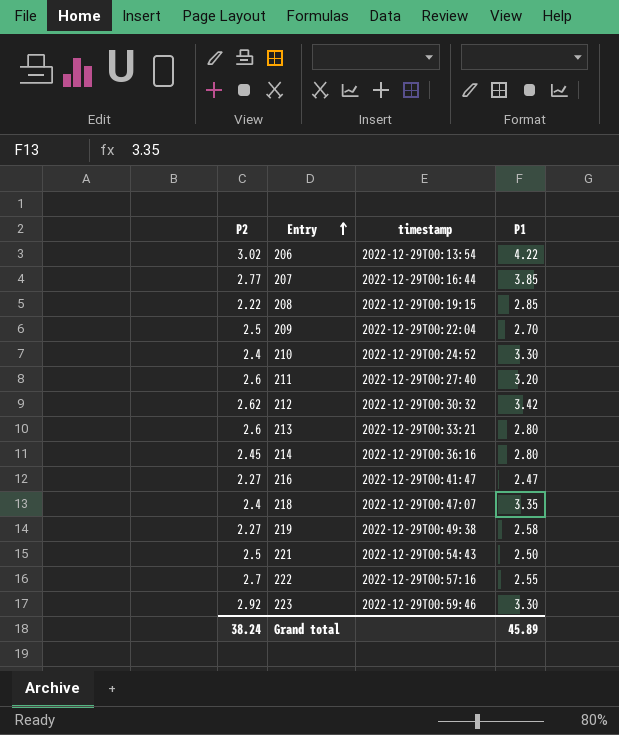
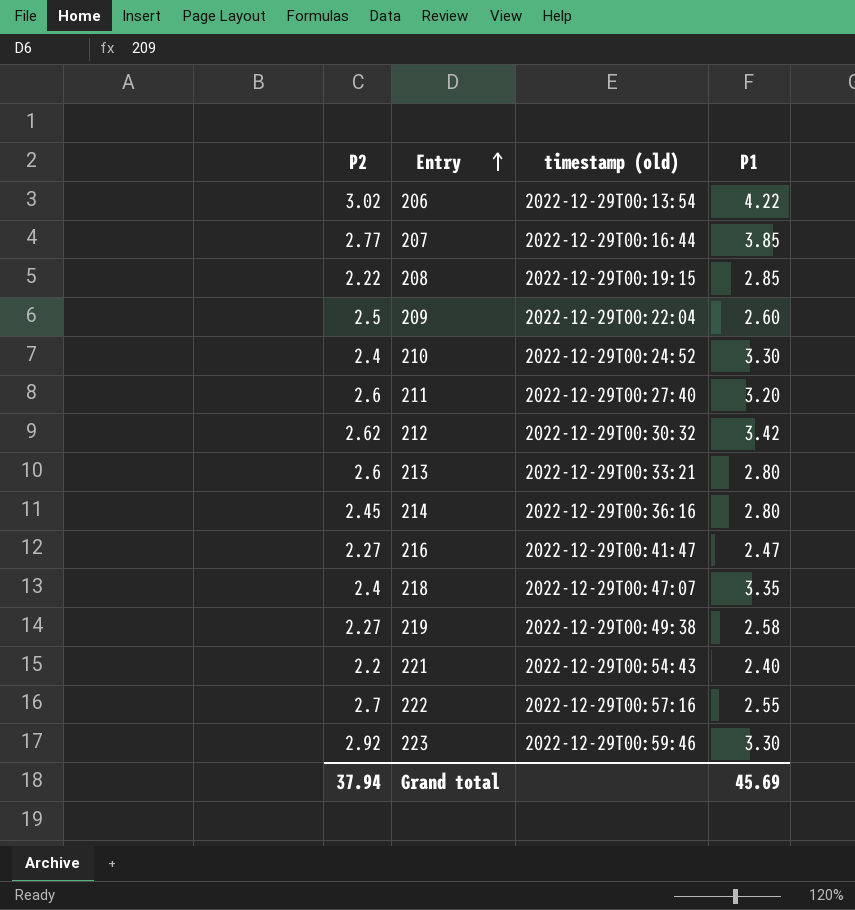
column name: timestamp -> timestamp (old)
209 | P1: 2.70 -> 2.60
221 | P2: 2.5 -> 2.2
221 | P1: 2.50 -> 2.40
Grand total | P2: 38.24 -> 37.94
Grand total | P1: 45.89 -> 45.69

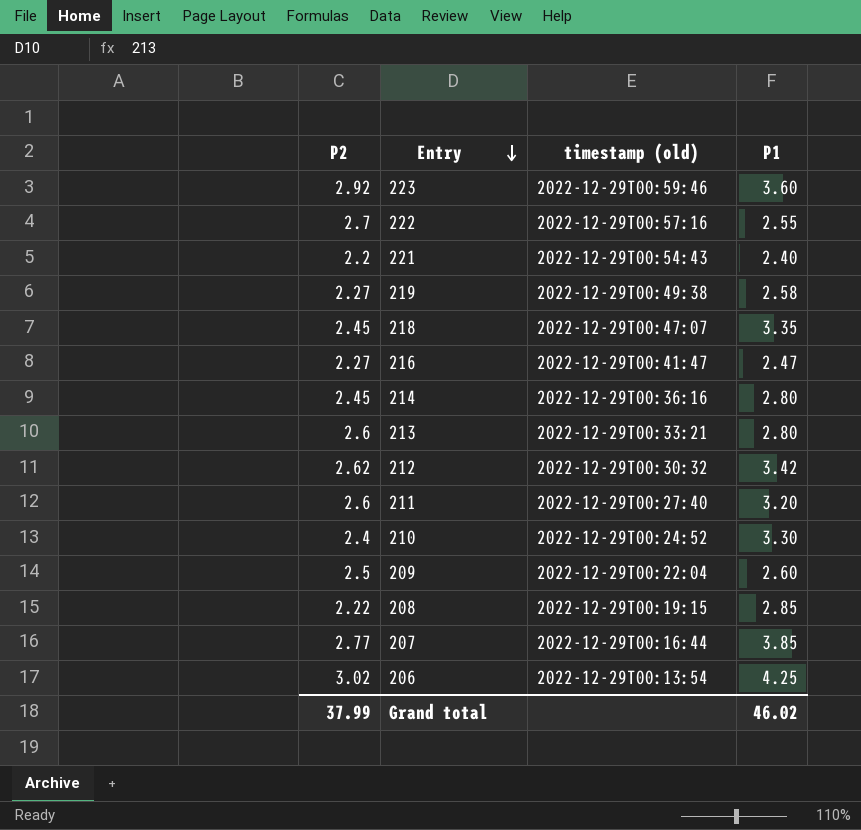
row order: Entry ascending -> Entry descending
223 | P1: 3.30 -> 3.60
218 | P2: 2.4 -> 2.45
206 | P1: 4.22 -> 4.25
Grand total | P2: 37.94 -> 37.99
Grand total | P1: 45.69 -> 46.02

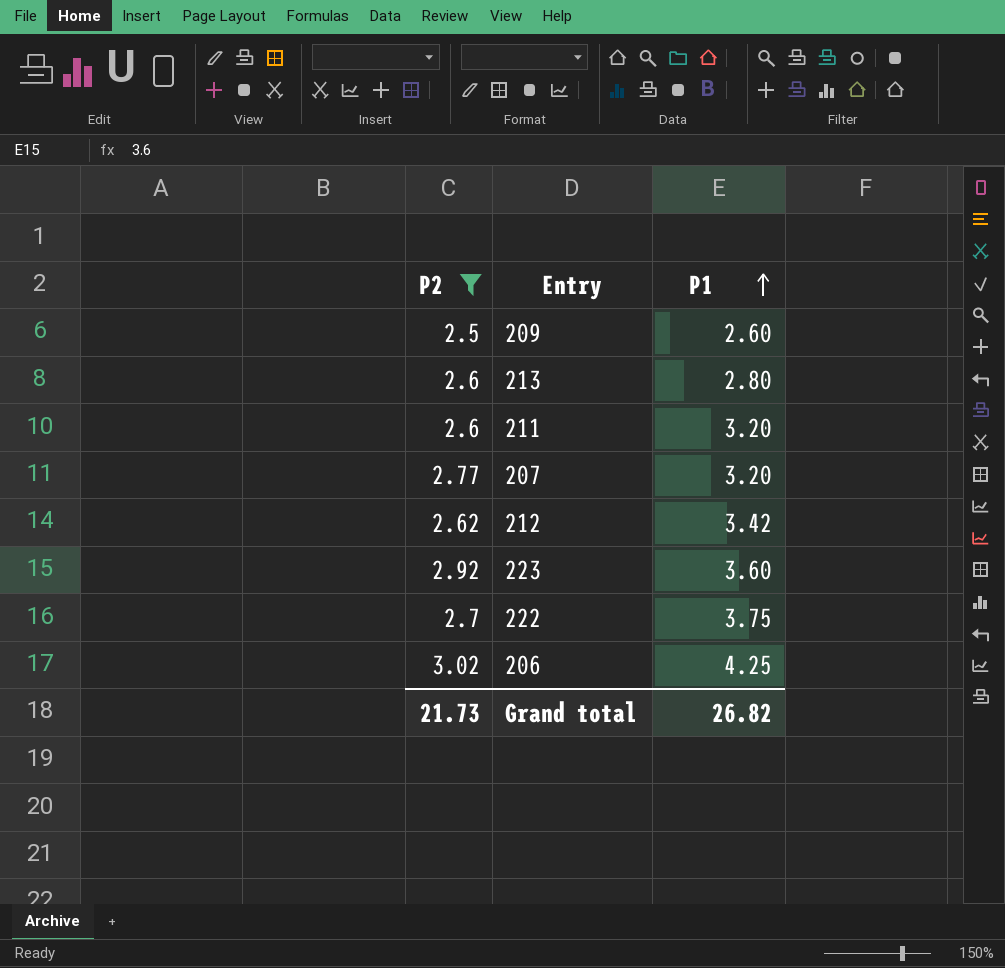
filter: none -> P2 >= 2.5
row order: Entry descending -> P1 ascending
column timestamp (old) | position: 3 -> none
207 | P1: 3.85 -> 3.20
222 | P1: 2.55 -> 3.75
Grand total | P2: 37.99 -> 21.73
Grand total | P1: 46.02 -> 26.82

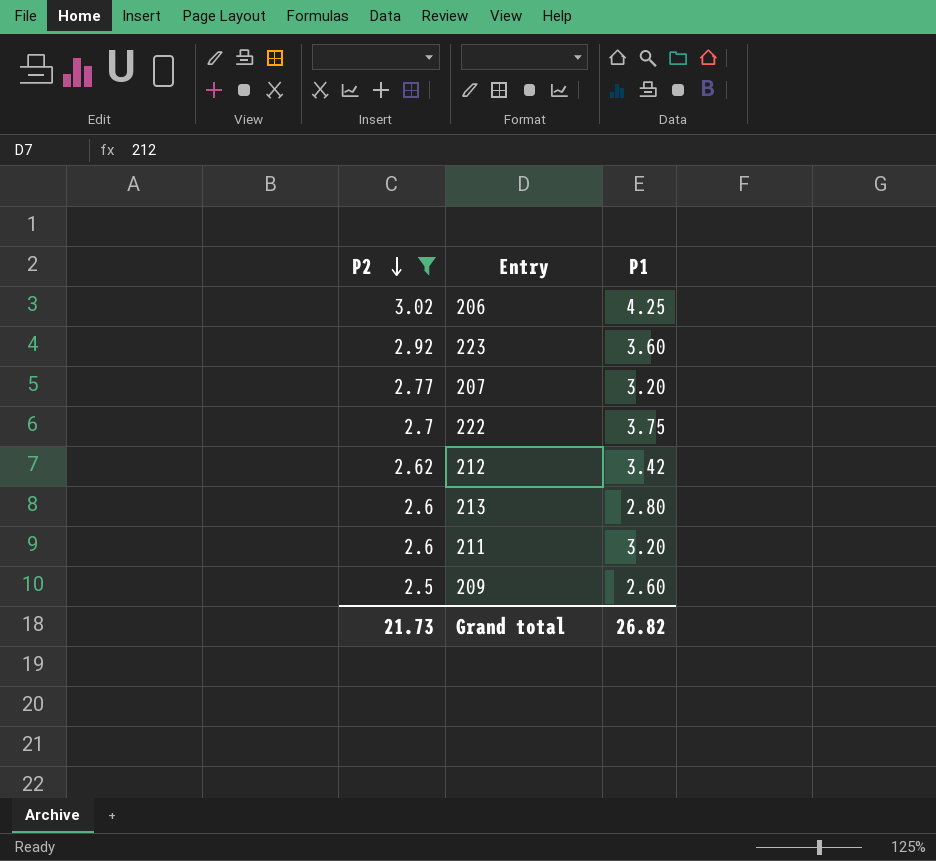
row order: P1 ascending -> P2 descending

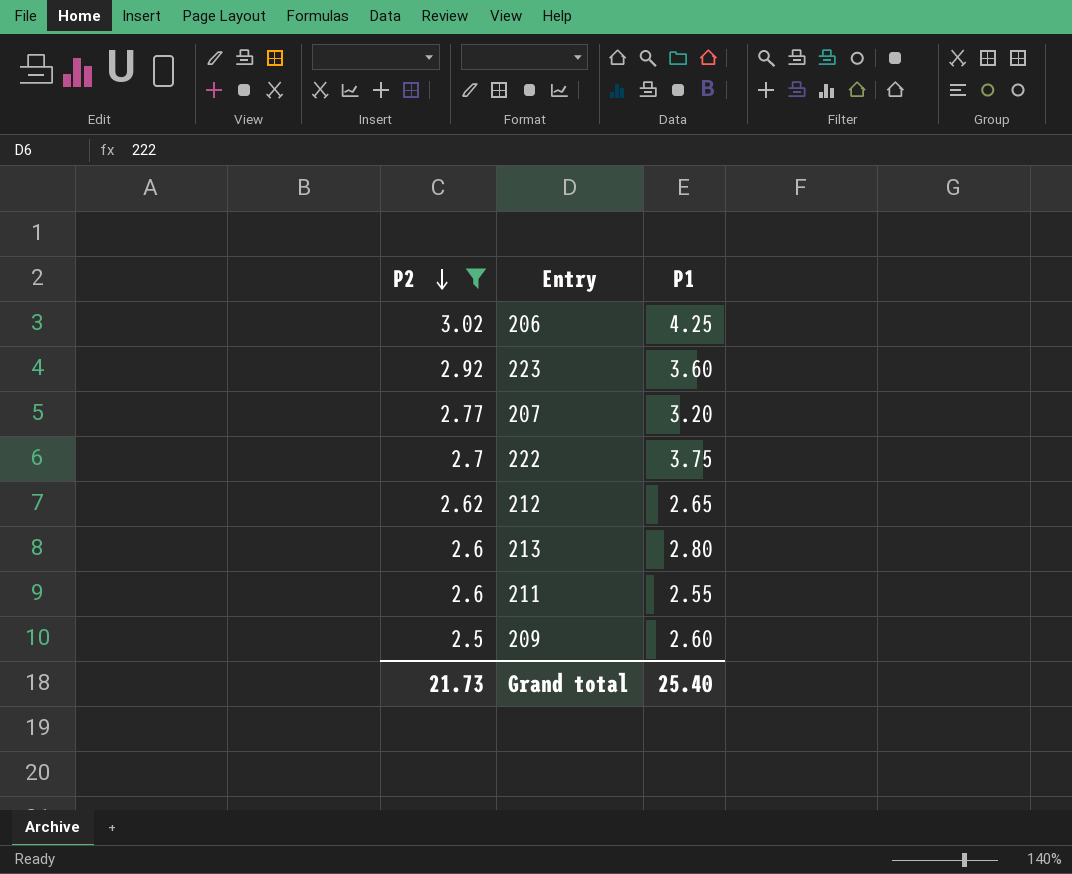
212 | P1: 3.42 -> 2.65
211 | P1: 3.20 -> 2.55
Grand total | P1: 26.82 -> 25.40

